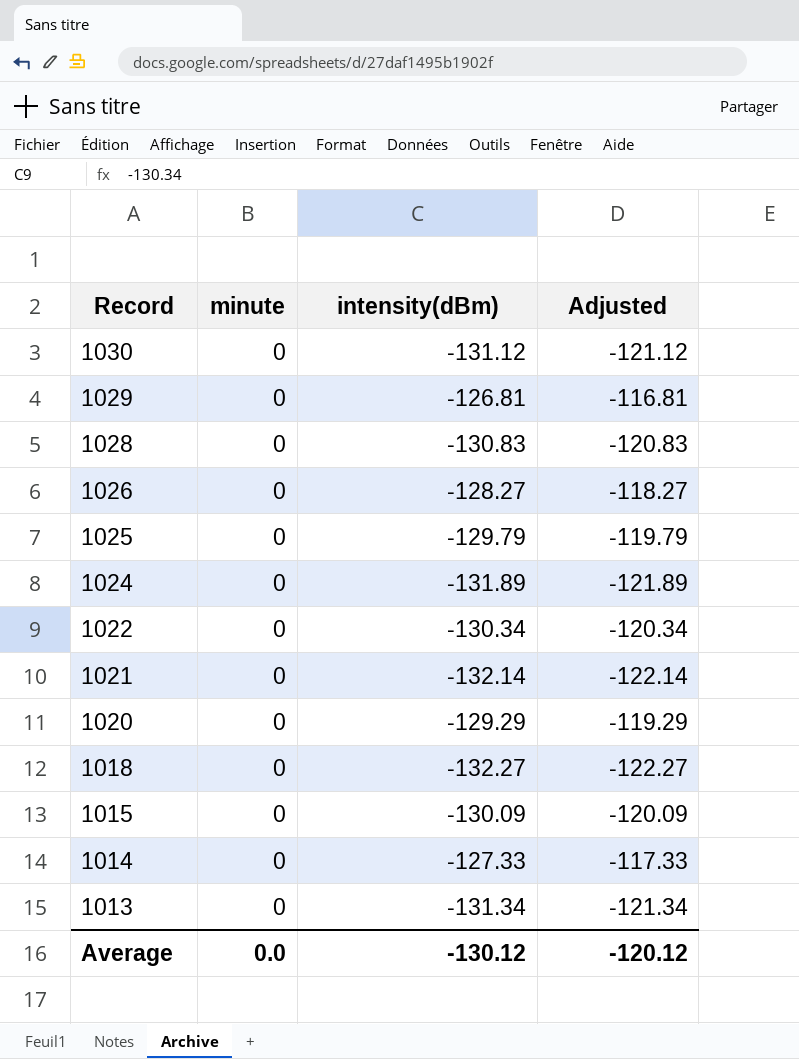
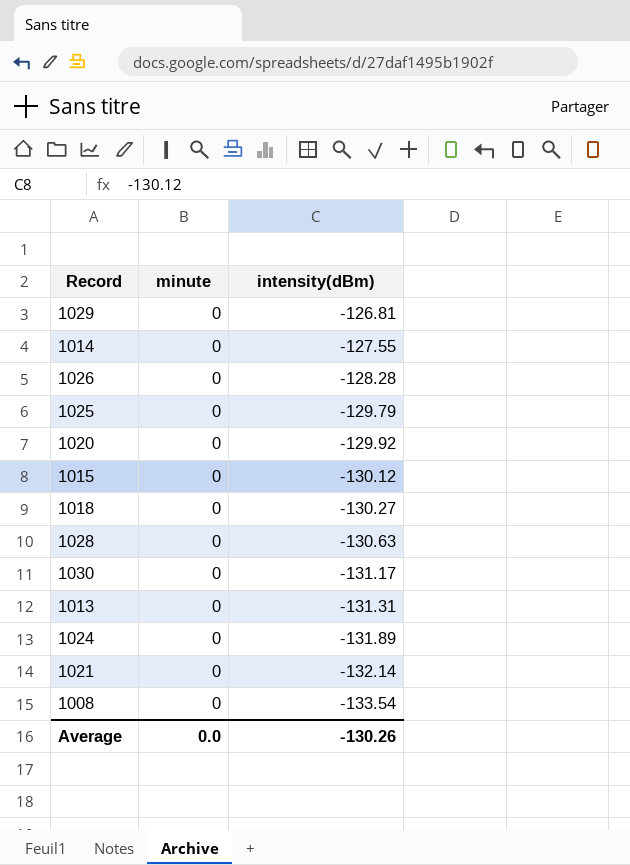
row order: Record descending -> intensity(dBm) descending
column Adjusted | formula: [intensity(dBm)] + 10 -> none
row 1022: 0 | -130.34 | -120.34 -> none
1014 | intensity(dBm): -127.33 -> -127.55
1026 | intensity(dBm): -128.27 -> -128.28
1020 | intensity(dBm): -129.29 -> -129.92
1015 | intensity(dBm): -130.09 -> -130.12
1018 | intensity(dBm): -132.27 -> -130.27
1028 | intensity(dBm): -130.83 -> -130.63
1030 | intensity(dBm): -131.12 -> -131.17
1013 | intensity(dBm): -131.34 -> -131.31
row 1008: none -> 0 | -133.54
Average | intensity(dBm): -130.12 -> -130.26

